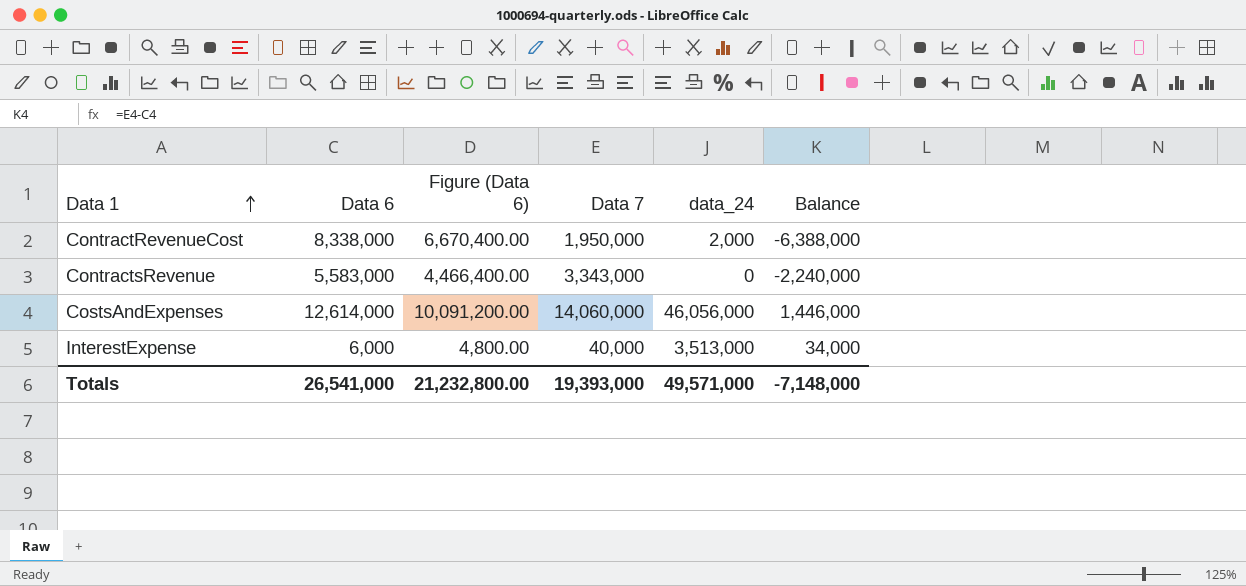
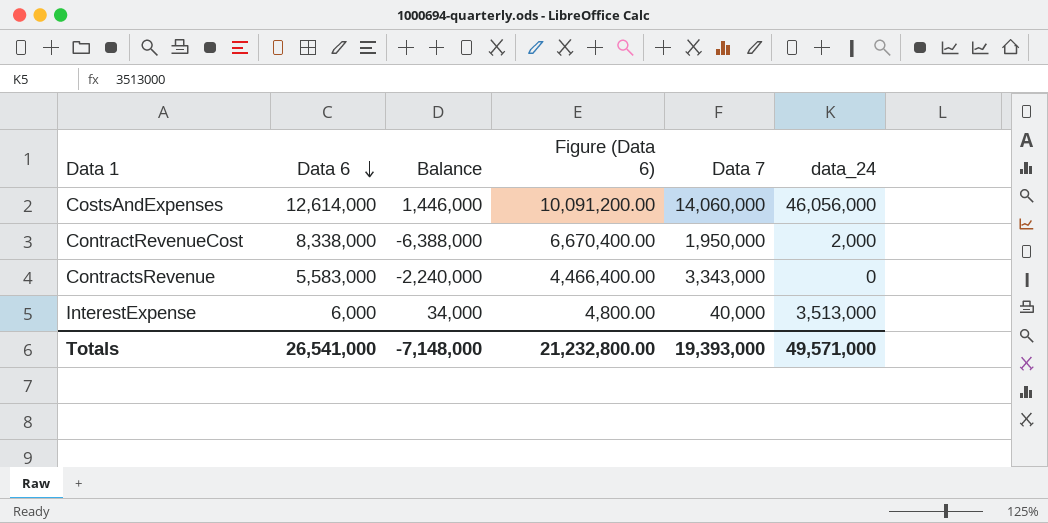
row order: Data 1 ascending -> Data 6 descending
column Balance | position: 6 -> 3

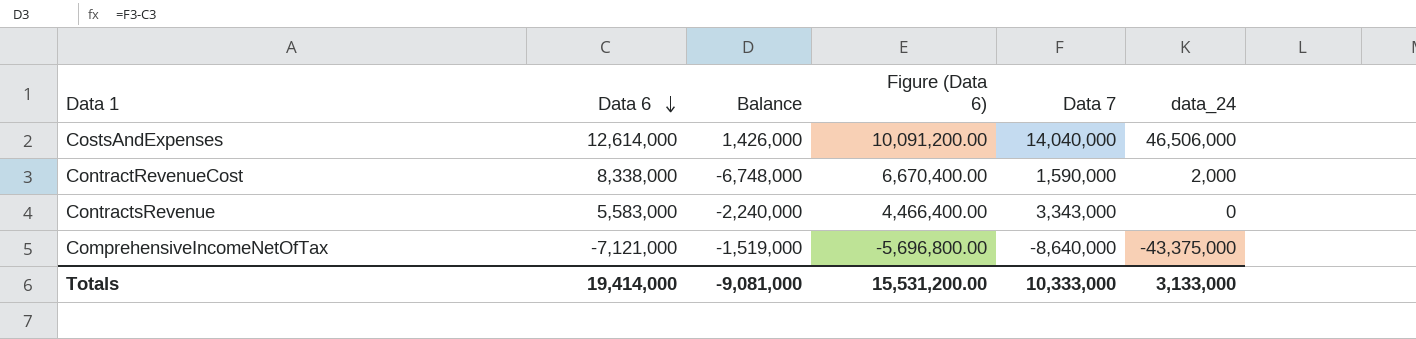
row InterestExpense: 6,000 | 34,000 | 4,800.00 | 40,000 | 3,513,000 -> none
CostsAndExpenses | Balance: 1,446,000 -> 1,426,000
CostsAndExpenses | Data 7: 14,060,000 -> 14,040,000
CostsAndExpenses | data_24: 46,056,000 -> 46,506,000
ContractRevenueCost | Balance: -6,388,000 -> -6,748,000
ContractRevenueCost | Data 7: 1,950,000 -> 1,590,000
row ComprehensiveIncomeNetOfTax: none -> -7,121,000 | -1,519,000 | -5,696,800.00 | -8,640,000 | -43,375,000
Totals | Data 6: 26,541,000 -> 19,414,000
Totals | Balance: -7,148,000 -> -9,081,000
Totals | Figure (Data 6): 21,232,800.00 -> 15,531,200.00
Totals | Data 7: 19,393,000 -> 10,333,000
Totals | data_24: 49,571,000 -> 3,133,000

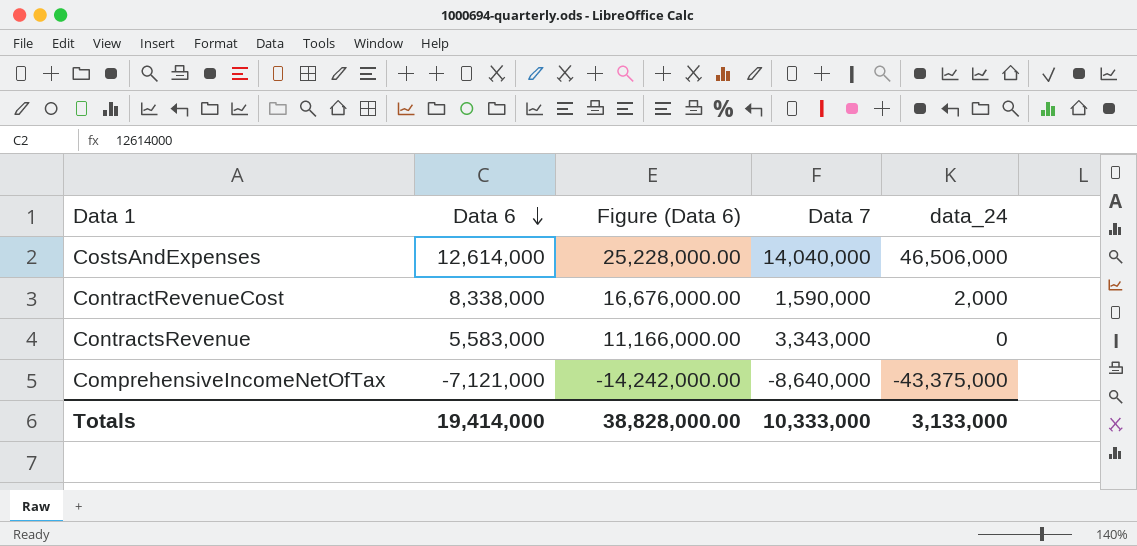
column Balance | formula: [Data 7] - [Data 6] -> none
column Figure (Data 6) | formula: [Data 6] * 0.8 -> [Data 6] * 2
Totals | Figure (Data 6): 15,531,200.00 -> 38,828,000.00

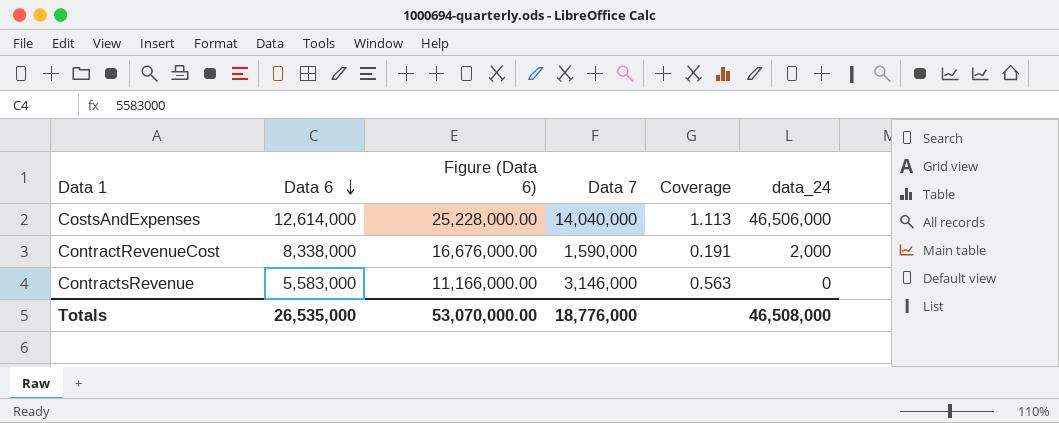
column Coverage | formula: none -> [Data 7] / [Data 6]
row ComprehensiveIncomeNetOfTax: -7,121,000 | -14,242,000.00 | -8,640,000 | -43,375,000 -> none
ContractsRevenue | Data 7: 3,343,000 -> 3,146,000
Totals | Data 6: 19,414,000 -> 26,535,000
Totals | Figure (Data 6): 38,828,000.00 -> 53,070,000.00
Totals | Data 7: 10,333,000 -> 18,776,000
Totals | data_24: 3,133,000 -> 46,508,000

